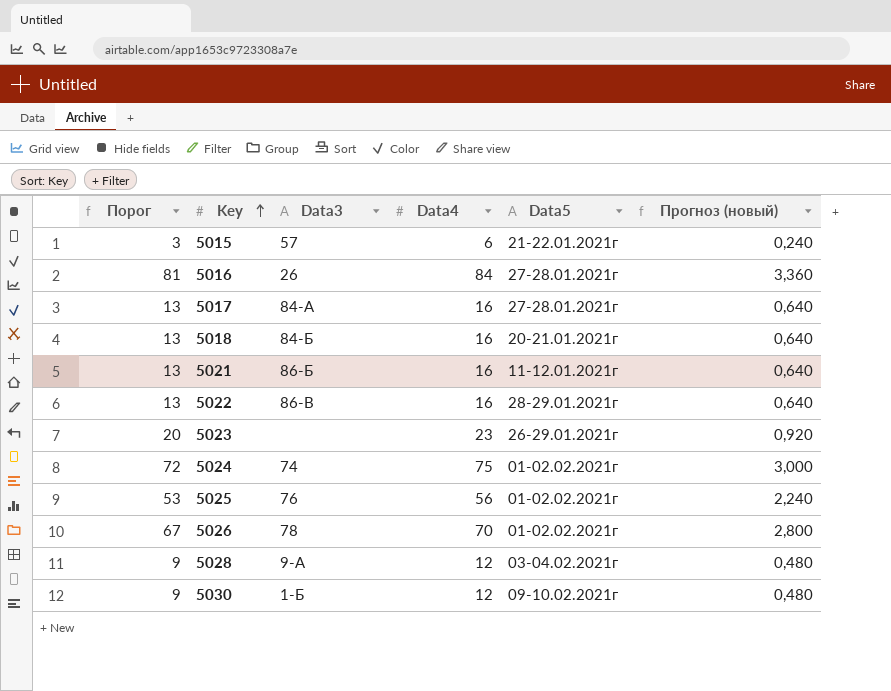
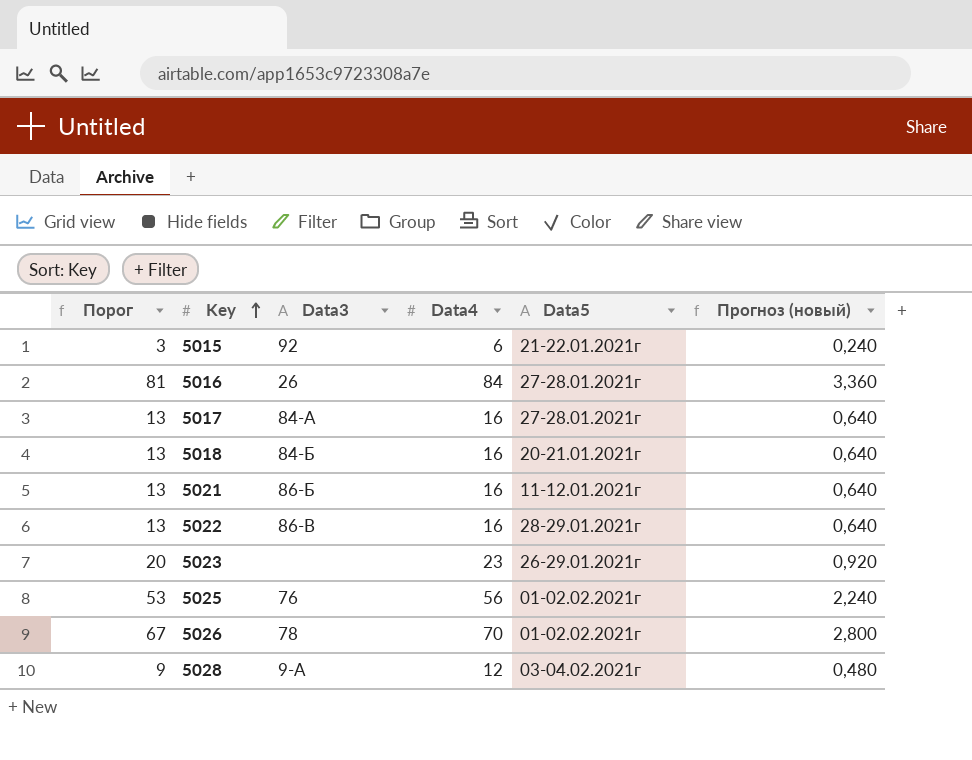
row 5024: 72 | 74 | 75 | 01-02.02.2021г | 3,000 -> none
row 5030: 9 | 1-Б | 12 | 09-10.02.2021г | 0,480 -> none
5015 | Data3: 57 -> 92

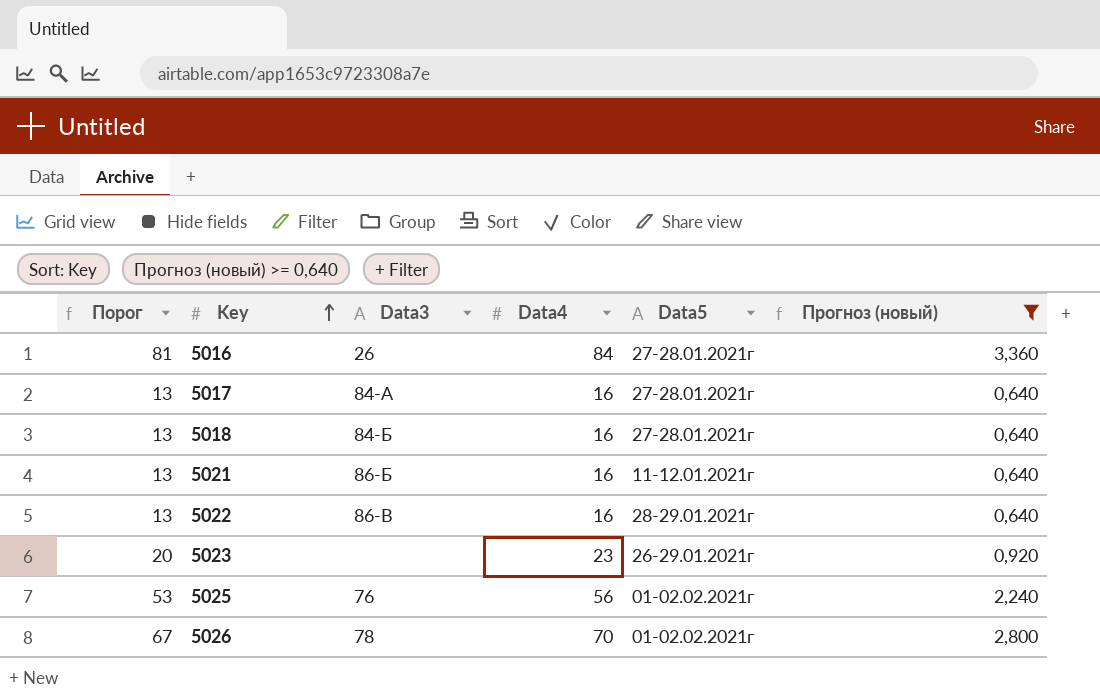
filter: none -> Прогноз (новый) >= 0,640
5018 | Data5: 20-21.01.2021г -> 27-28.01.2021г

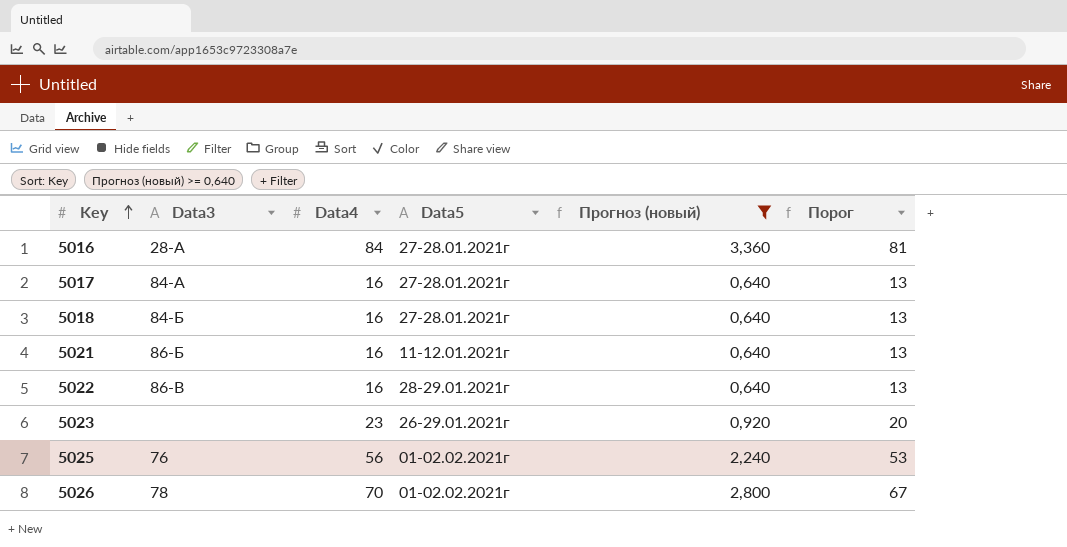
column Порог | position: 1 -> 6
5016 | Data3: 26 -> 28-А

